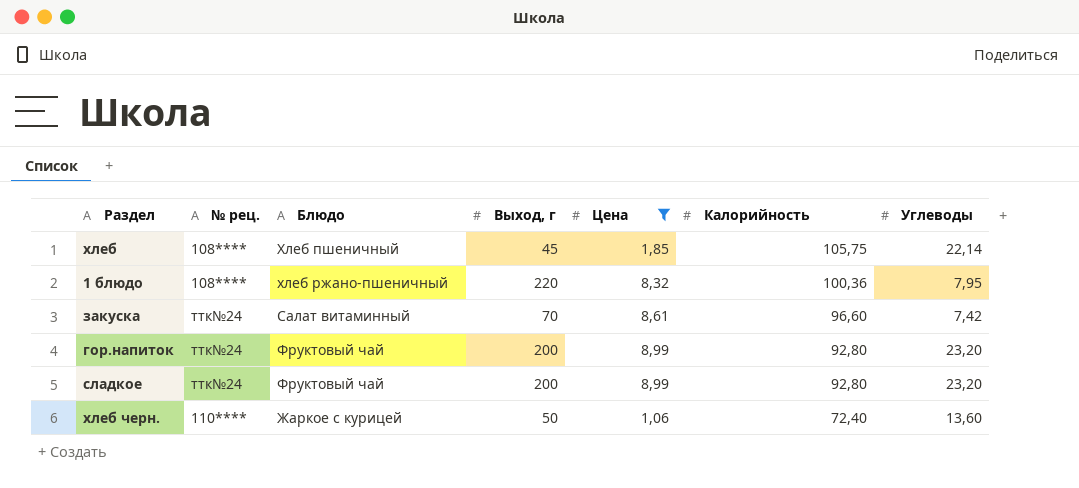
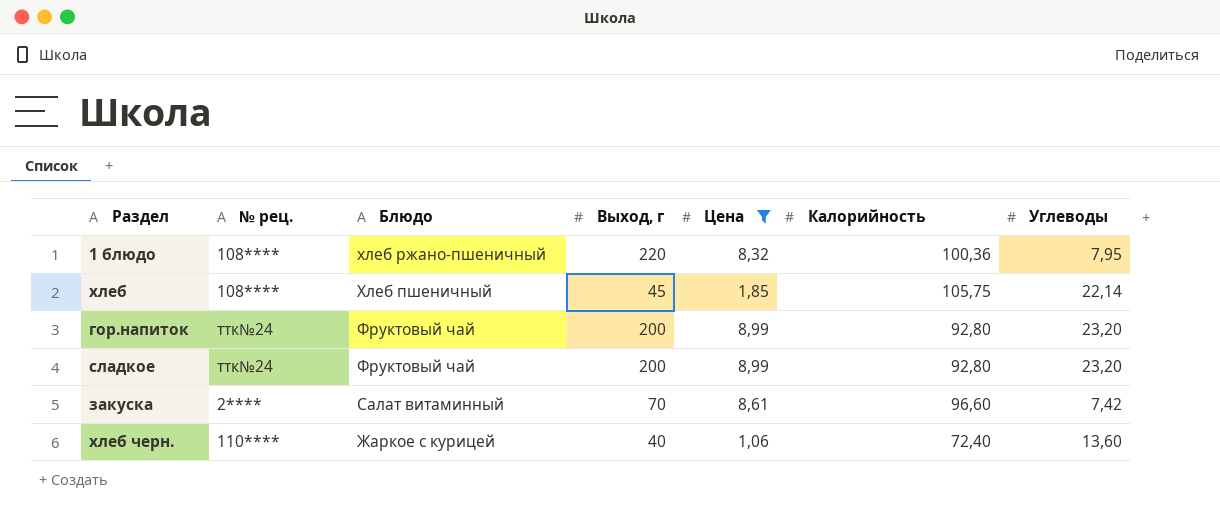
row order: Калорийность descending -> Блюдо descending
закуска | № рец.: ттк№24 -> 2****
хлеб черн. | Выход, г: 50 -> 40

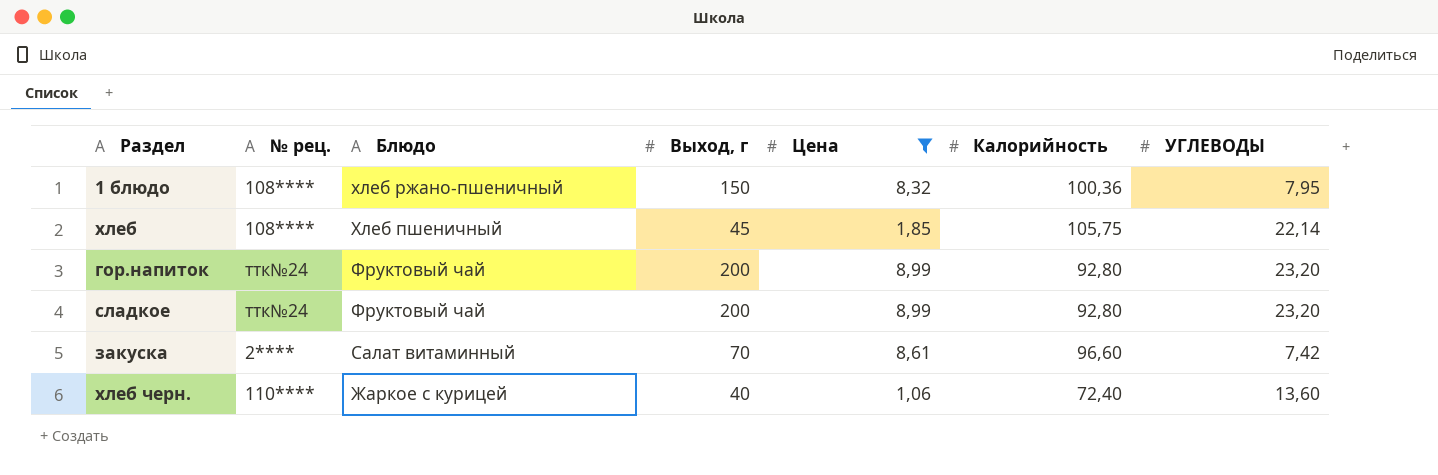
column name: Углеводы -> УГЛЕВОДЫ
1 блюдо | Выход, г: 220 -> 150

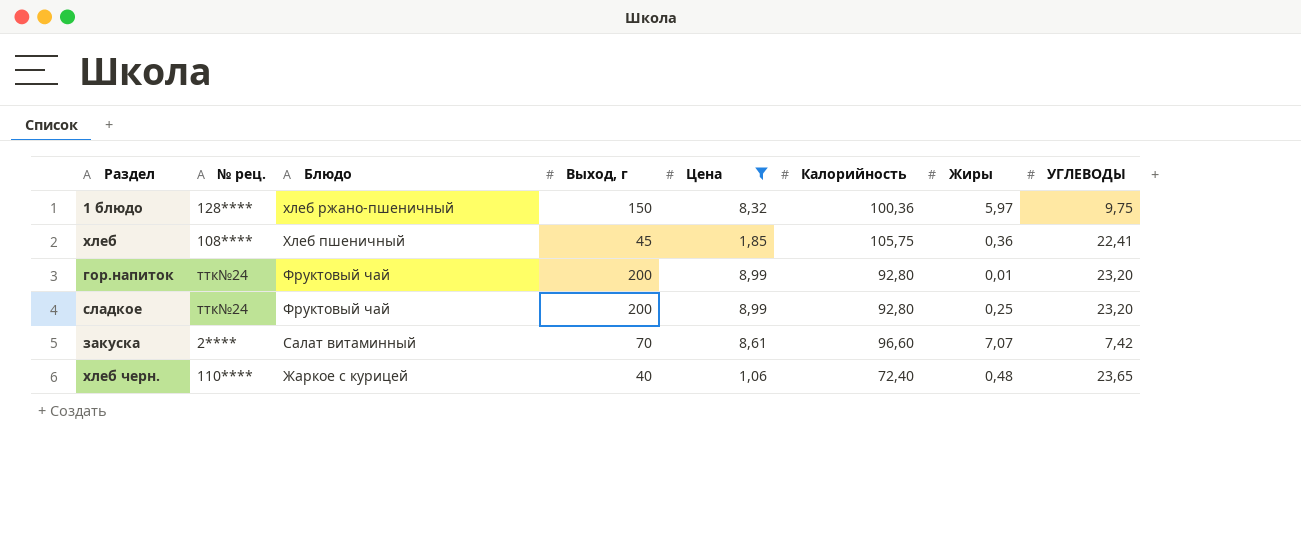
column Жиры | position: none -> 7
1 блюдо | № рец.: 108**** -> 128****
1 блюдо | УГЛЕВОДЫ: 7,95 -> 9,75
хлеб | УГЛЕВОДЫ: 22,14 -> 22,41
хлеб черн. | УГЛЕВОДЫ: 13,60 -> 23,65

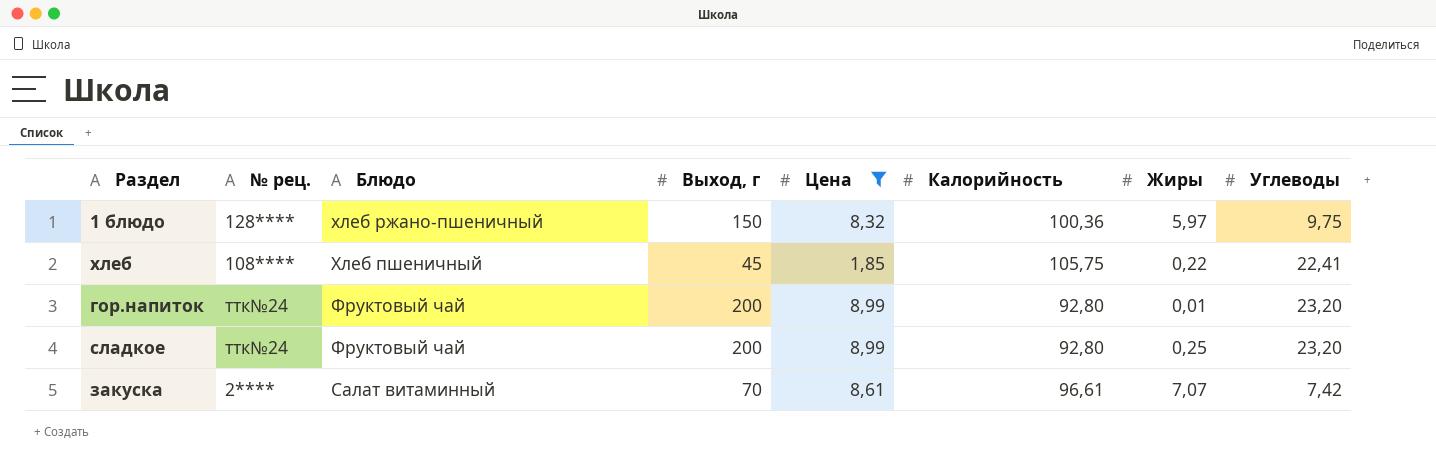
column name: УГЛЕВОДЫ -> Углеводы
row хлеб черн.: 110**** | Жаркое с курицей | 40 | 1,06 | 72,40 | 0,48 | 23,65 -> none
хлеб | Жиры: 0,36 -> 0,22
закуска | Калорийность: 96,60 -> 96,61

